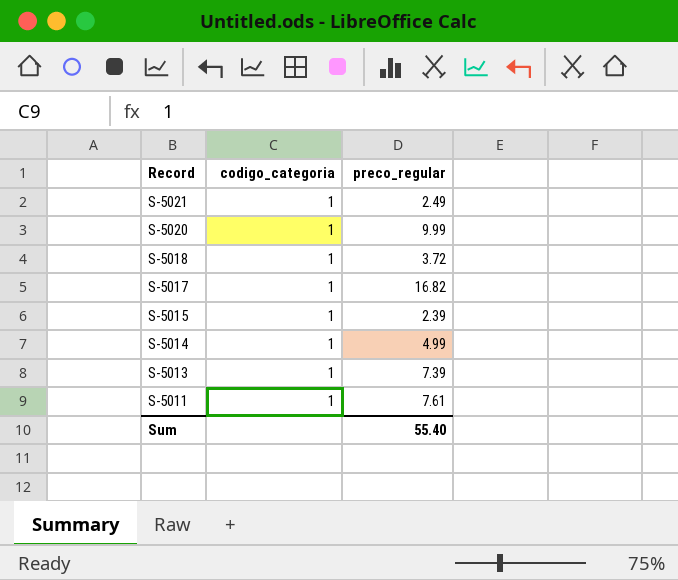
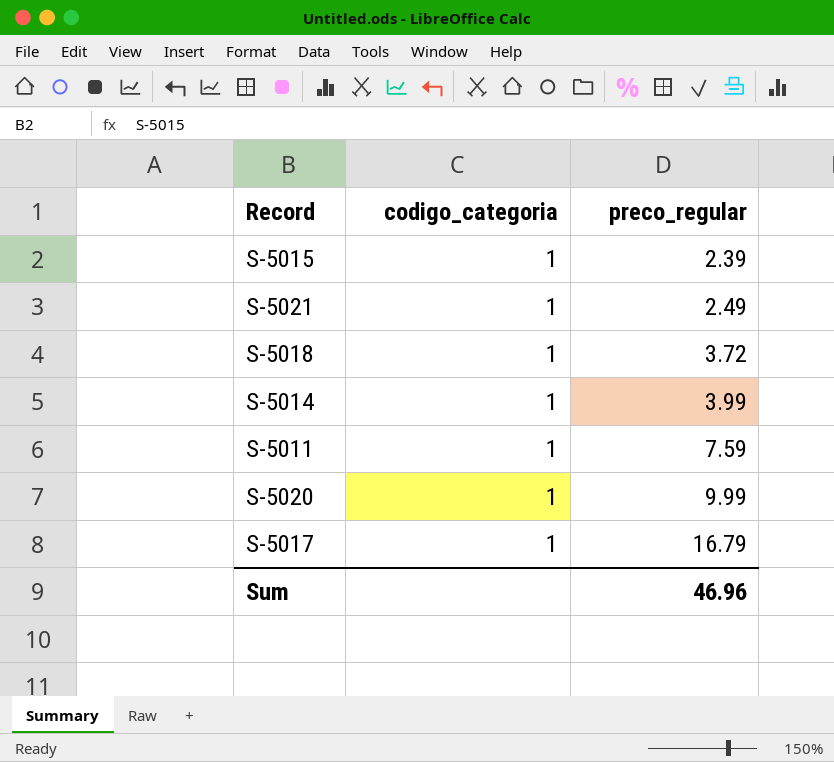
row order: Record descending -> preco_regular ascending
row S-5013: 1 | 7.39 -> none
S-5014 | preco_regular: 4.99 -> 3.99
S-5011 | preco_regular: 7.61 -> 7.59
S-5017 | preco_regular: 16.82 -> 16.79
Sum | preco_regular: 55.40 -> 46.96

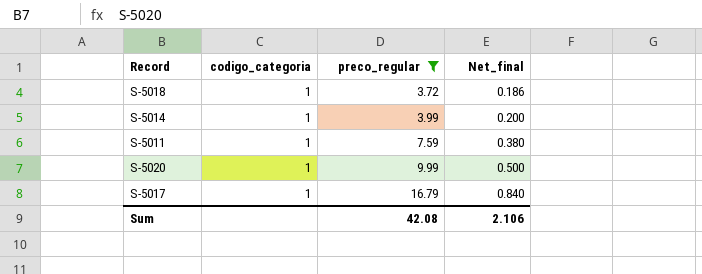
filter: none -> preco_regular >= 3.72
column Net_final | formula: none -> [preco_regular] * 0.05
Sum | preco_regular: 46.96 -> 42.08

